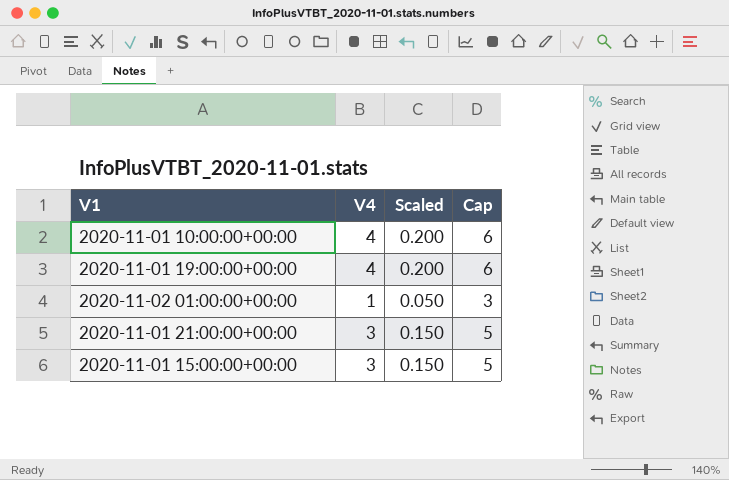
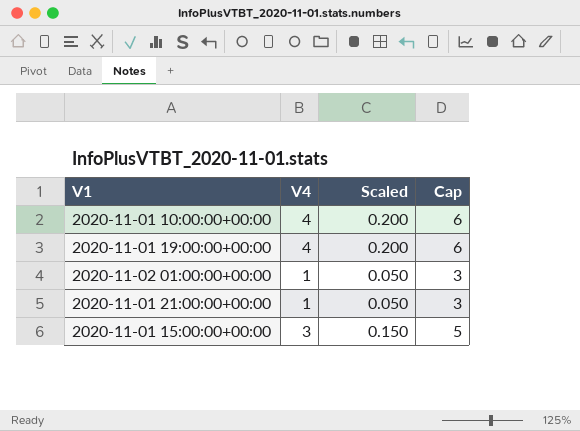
2020-11-01 21:00:00+00:00 | V4: 3 -> 1
2020-11-01 21:00:00+00:00 | Scaled: 0.150 -> 0.050
2020-11-01 21:00:00+00:00 | Cap: 5 -> 3

